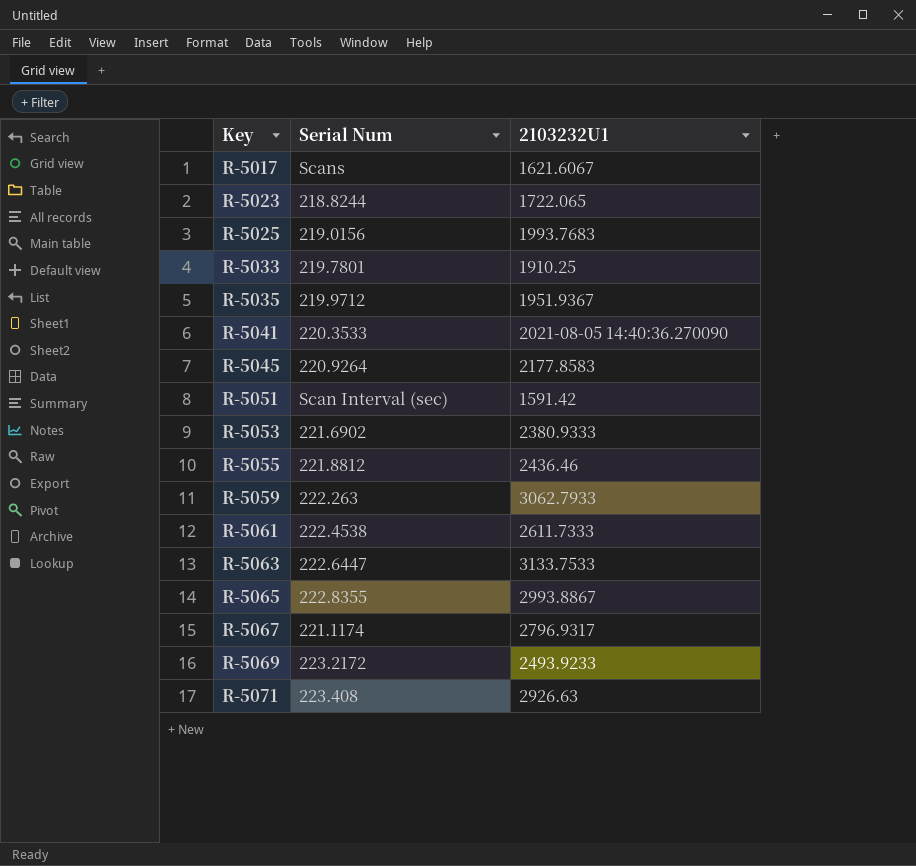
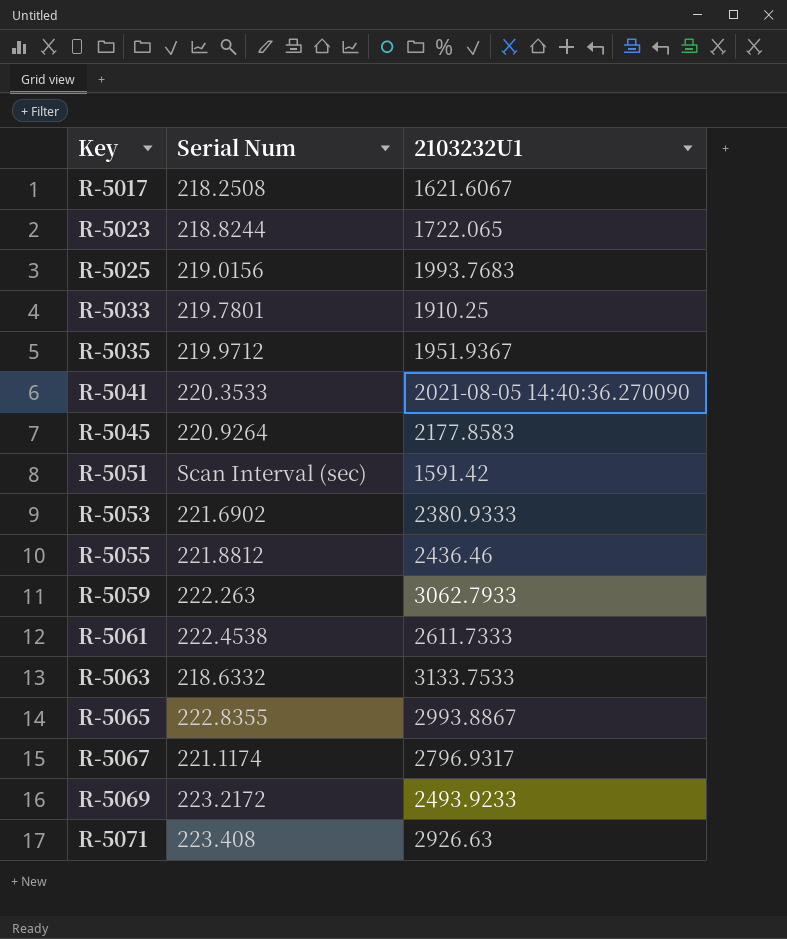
R-5017 | Serial Num: Scans -> 218.2508
R-5063 | Serial Num: 222.6447 -> 218.6332

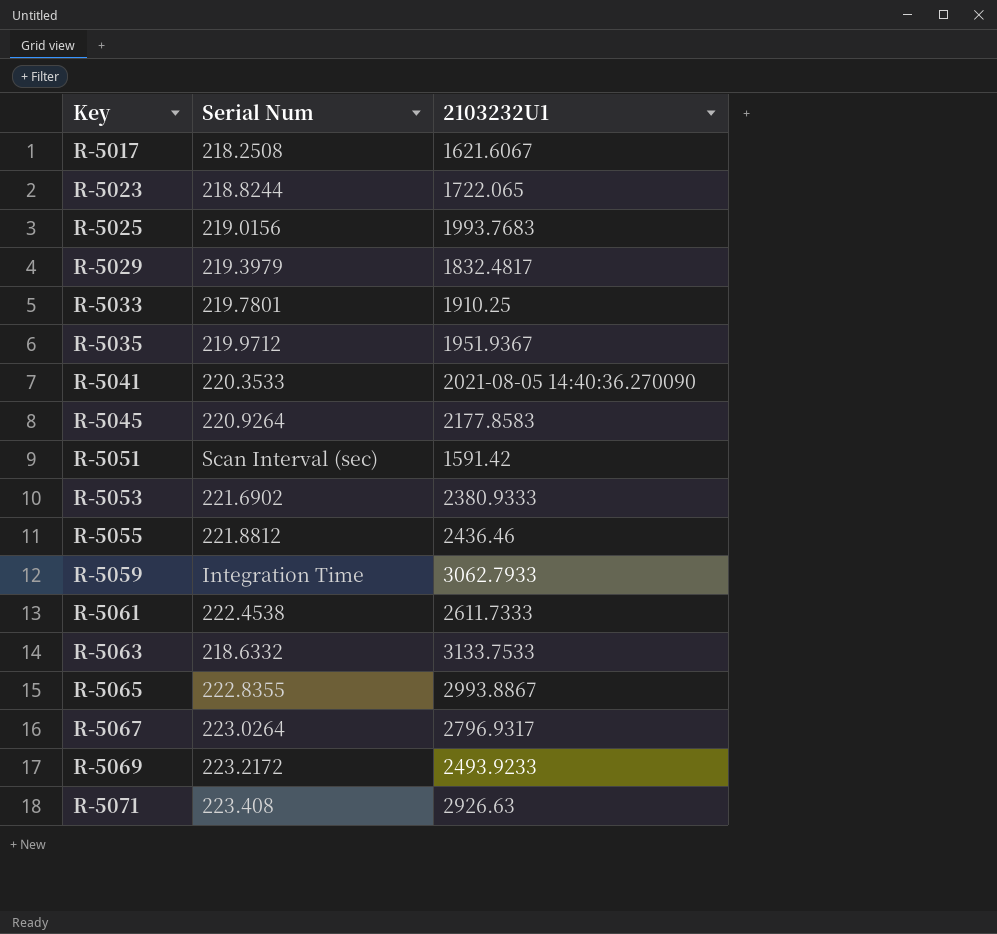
row R-5029: none -> 219.3979 | 1832.4817
R-5059 | Serial Num: 222.263 -> Integration Time
R-5067 | Serial Num: 221.1174 -> 223.0264

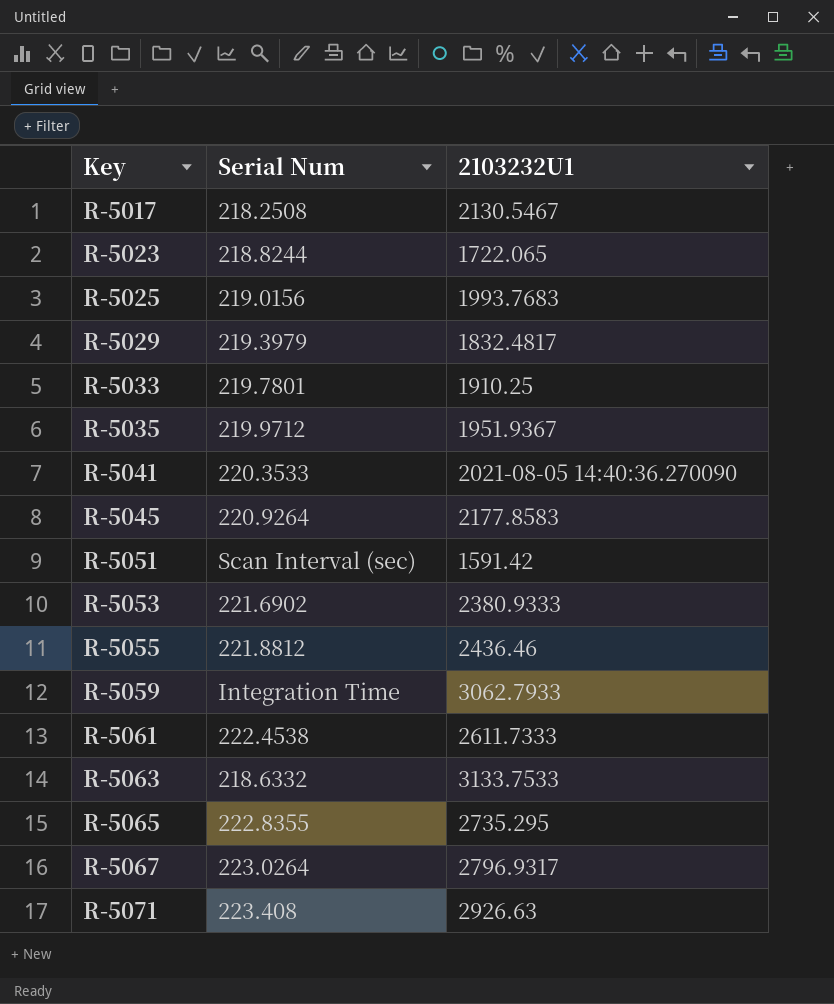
row R-5069: 223.2172 | 2493.9233 -> none
R-5017 | 2103232U1: 1621.6067 -> 2130.5467
R-5065 | 2103232U1: 2993.8867 -> 2735.295

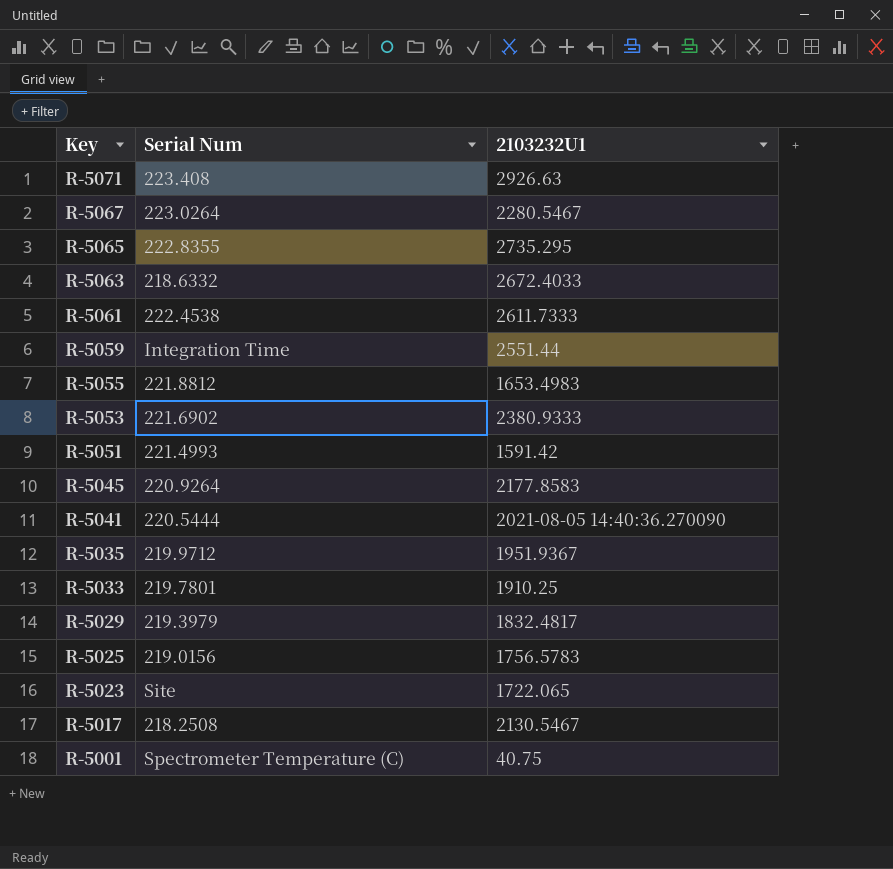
row order: Key ascending -> Key descending
R-5067 | 2103232U1: 2796.9317 -> 2280.5467
R-5063 | 2103232U1: 3133.7533 -> 2672.4033
R-5059 | 2103232U1: 3062.7933 -> 2551.44
R-5055 | 2103232U1: 2436.46 -> 1653.4983
R-5051 | Serial Num: Scan Interval (sec) -> 221.4993
R-5041 | Serial Num: 220.3533 -> 220.5444
R-5025 | 2103232U1: 1993.7683 -> 1756.5783
R-5023 | Serial Num: 218.8244 -> Site
row R-5001: none -> Spectrometer Temperature (C) | 40.75

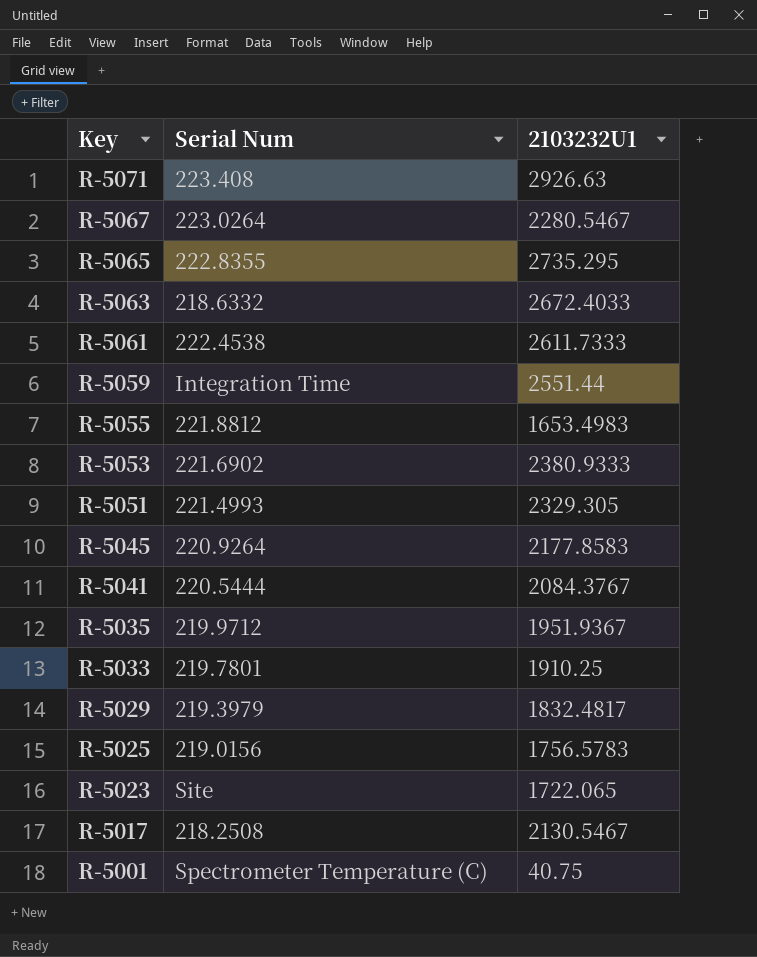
R-5051 | 2103232U1: 1591.42 -> 2329.305
R-5041 | 2103232U1: 2021-08-05 14:40:36.270090 -> 2084.3767

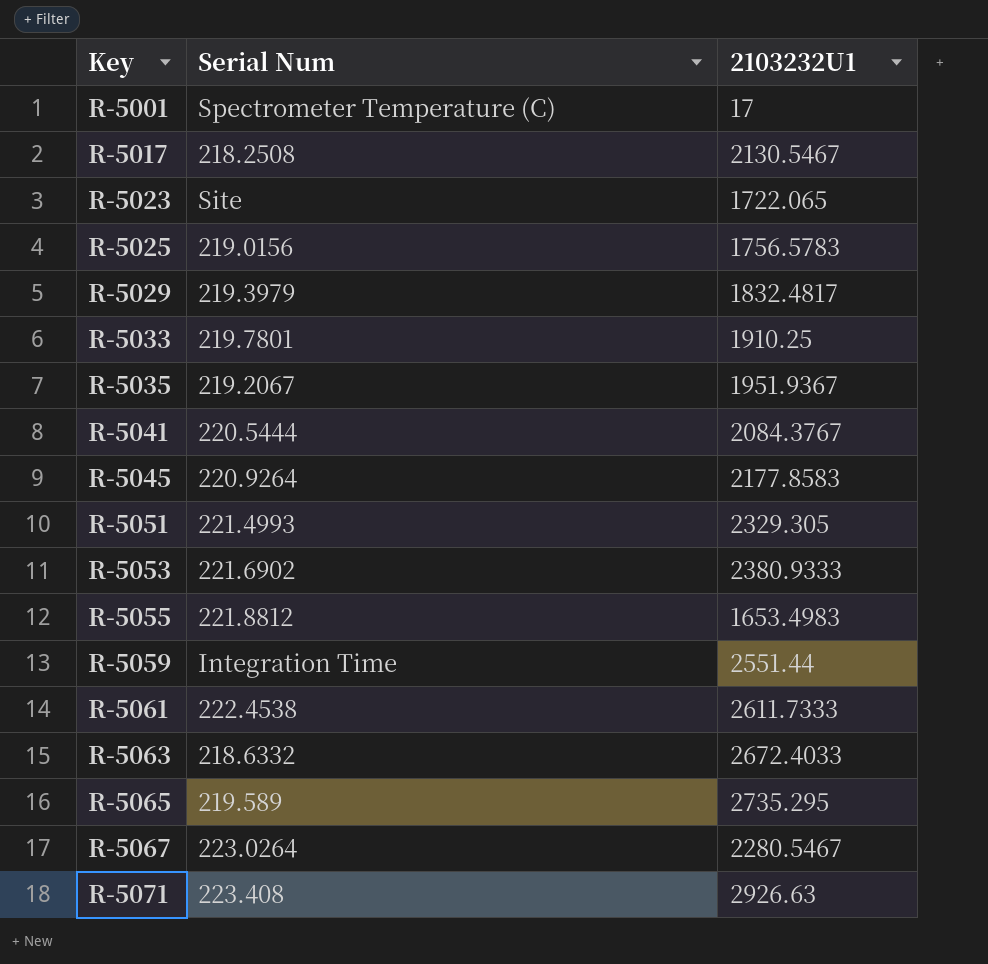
row order: Key descending -> Key ascending
R-5001 | 2103232U1: 40.75 -> 17
R-5035 | Serial Num: 219.9712 -> 219.2067
R-5065 | Serial Num: 222.8355 -> 219.589

